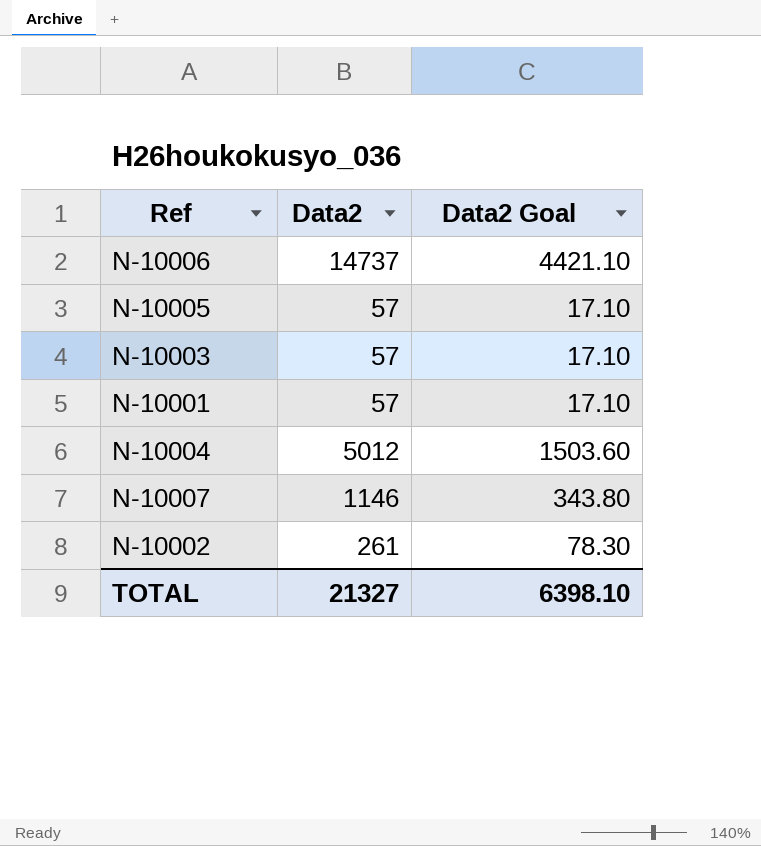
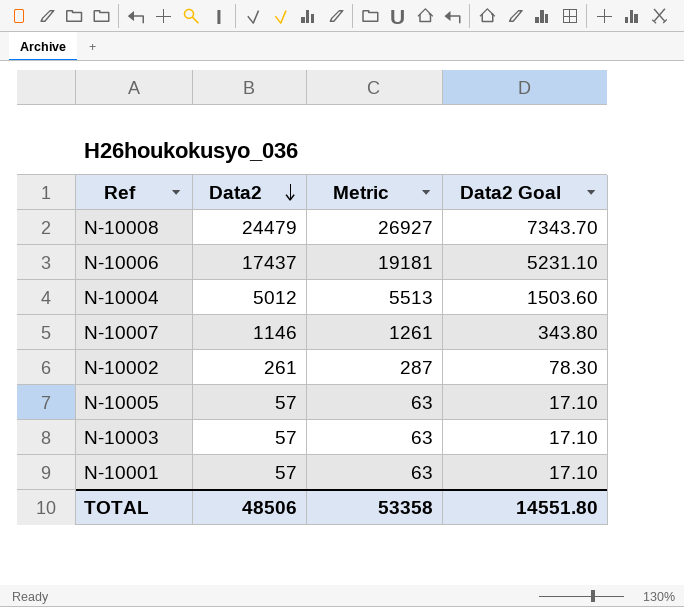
row order: none -> Data2 descending
column Metric | formula: none -> [Data2] * 1.1
row N-10008: none -> 24479 | 26927 | 7343.70
N-10006 | Data2: 14737 -> 17437
N-10006 | Data2 Goal: 4421.10 -> 5231.10
TOTAL | Data2: 21327 -> 48506
TOTAL | Data2 Goal: 6398.10 -> 14551.80

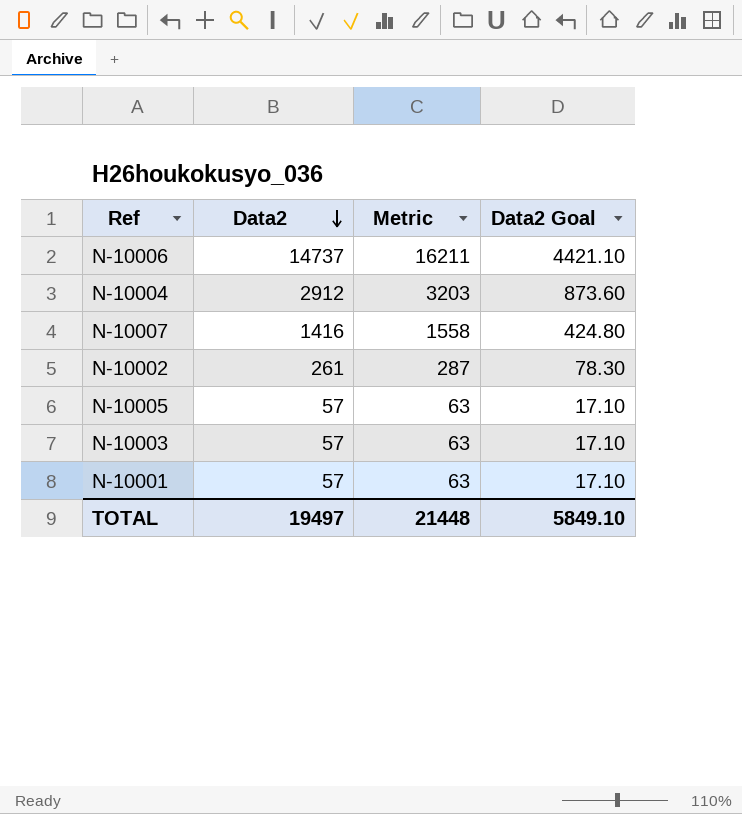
row N-10008: 24479 | 26927 | 7343.70 -> none
N-10006 | Data2: 17437 -> 14737
N-10006 | Metric: 19181 -> 16211
N-10006 | Data2 Goal: 5231.10 -> 4421.10
N-10004 | Data2: 5012 -> 2912
N-10004 | Metric: 5513 -> 3203
N-10004 | Data2 Goal: 1503.60 -> 873.60
N-10007 | Data2: 1146 -> 1416
N-10007 | Metric: 1261 -> 1558
N-10007 | Data2 Goal: 343.80 -> 424.80
TOTAL | Data2: 48506 -> 19497
TOTAL | Metric: 53358 -> 21448
TOTAL | Data2 Goal: 14551.80 -> 5849.10

